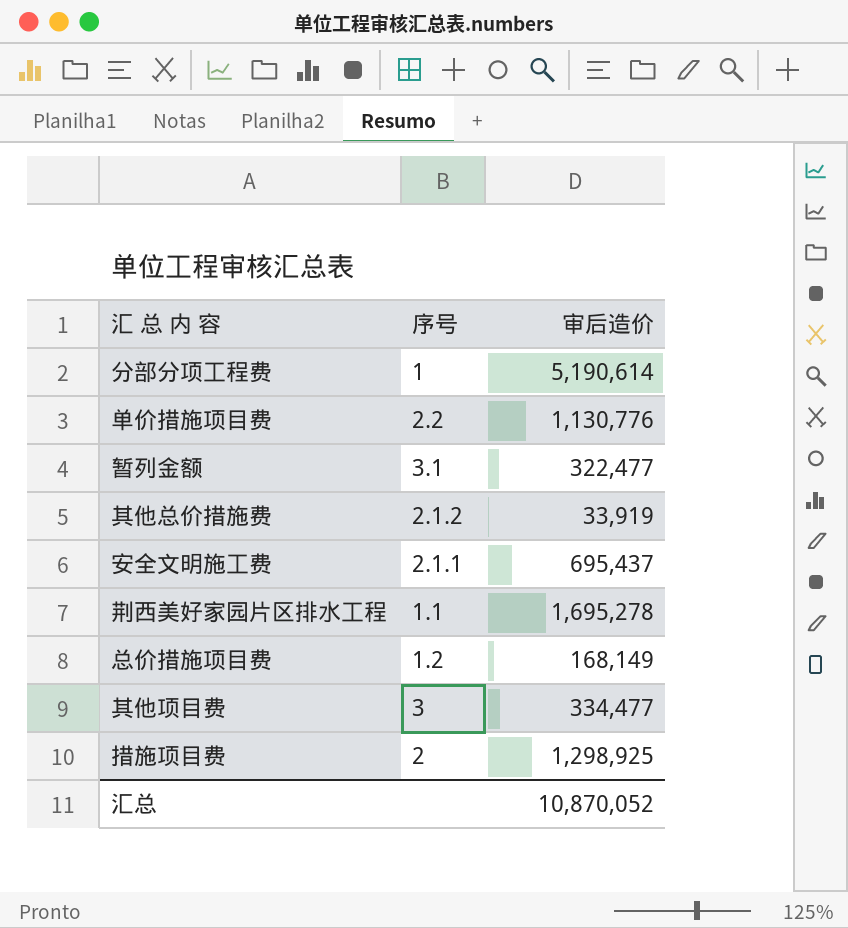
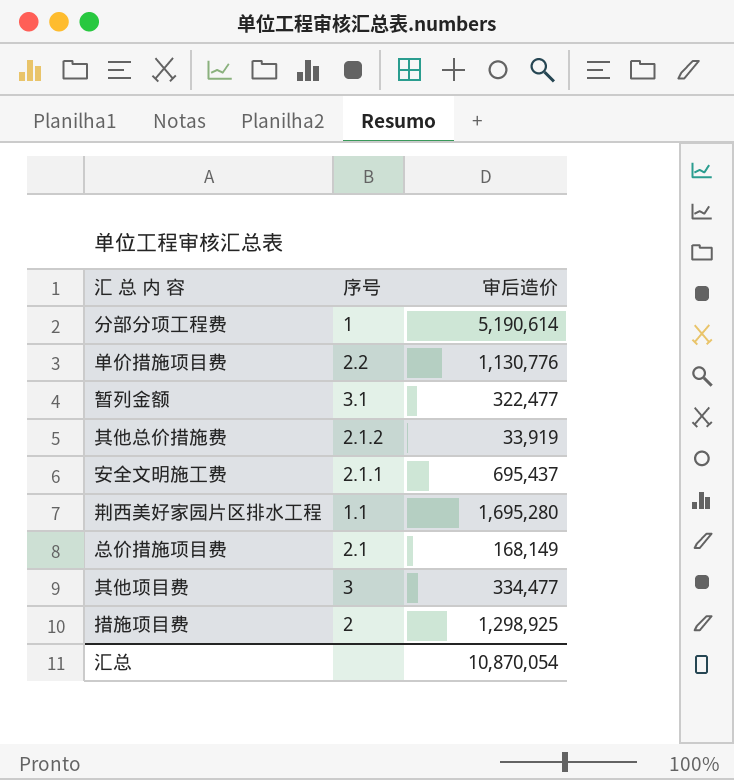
荆西美好家园片区排水工程 | 审后造价: 1,695,278 -> 1,695,280
总价措施项目费 | 序号: 1.2 -> 2.1
汇总 | 审后造价: 10,870,052 -> 10,870,054

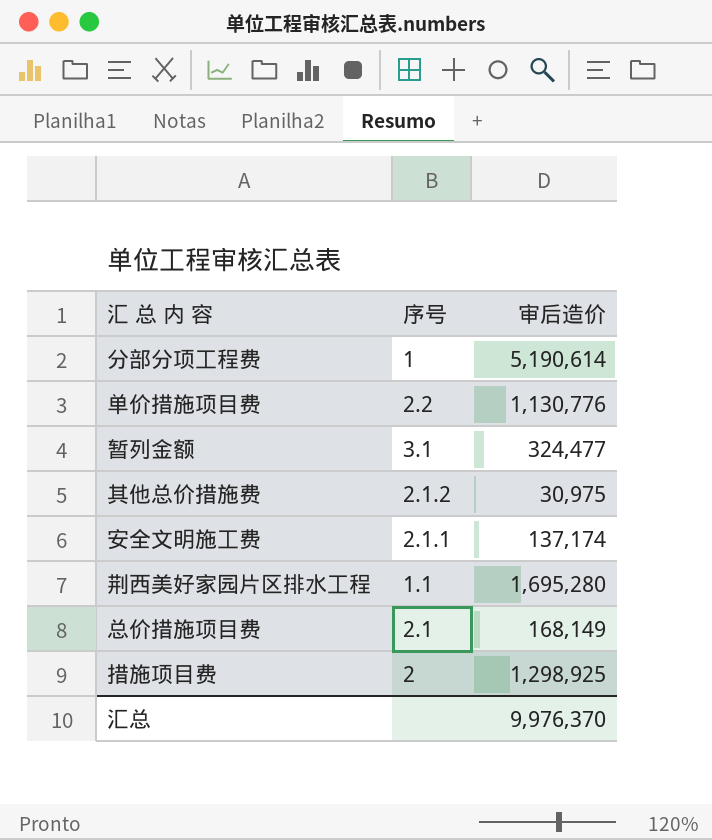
row 其他项目费: 3 | 334,477 -> none
暂列金额 | 审后造价: 322,477 -> 324,477
其他总价措施费 | 审后造价: 33,919 -> 30,975
安全文明施工费 | 审后造价: 695,437 -> 137,174
汇总 | 审后造价: 10,870,054 -> 9,976,370

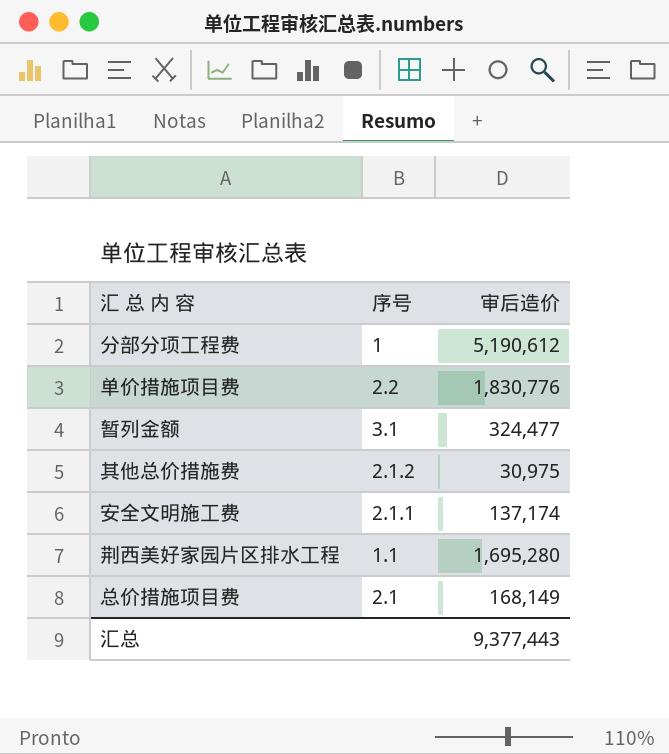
row 措施项目费: 2 | 1,298,925 -> none
分部分项工程费 | 审后造价: 5,190,614 -> 5,190,612
单价措施项目费 | 审后造价: 1,130,776 -> 1,830,776
汇总 | 审后造价: 9,976,370 -> 9,377,443

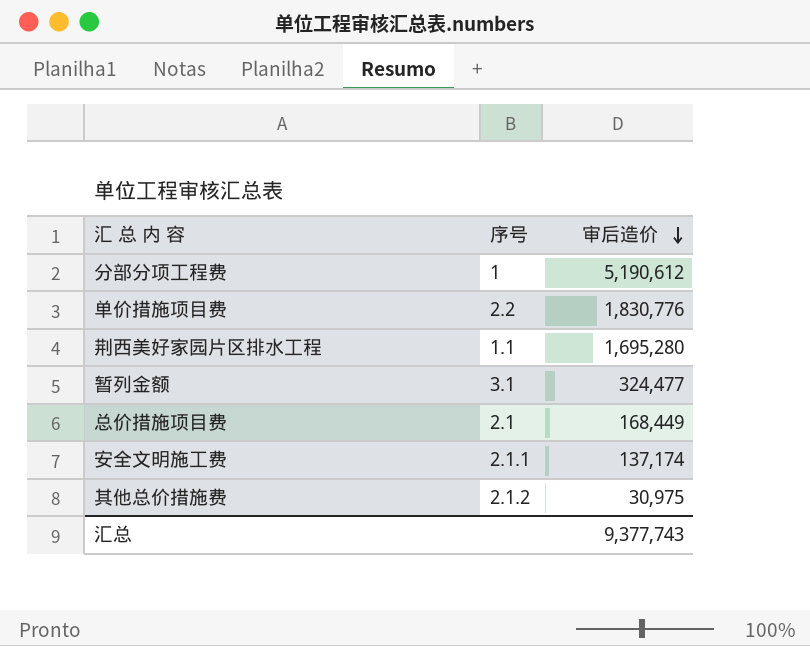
row order: none -> 审后造价 descending
总价措施项目费 | 审后造价: 168,149 -> 168,449
汇总 | 审后造价: 9,377,443 -> 9,377,743

